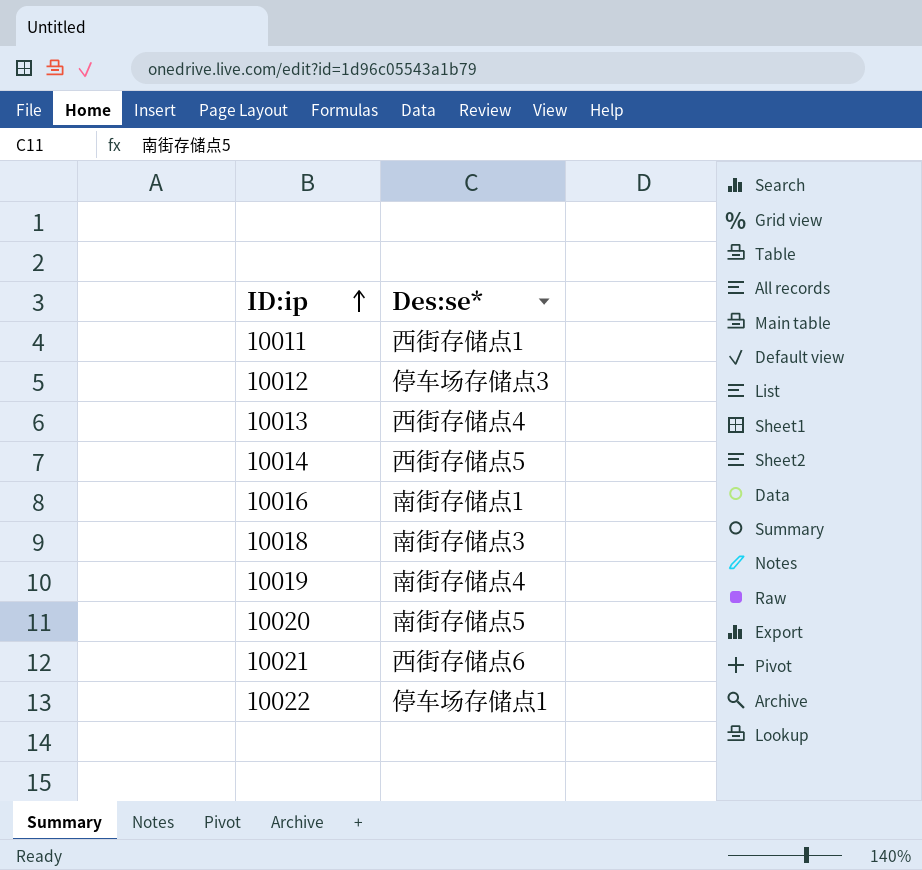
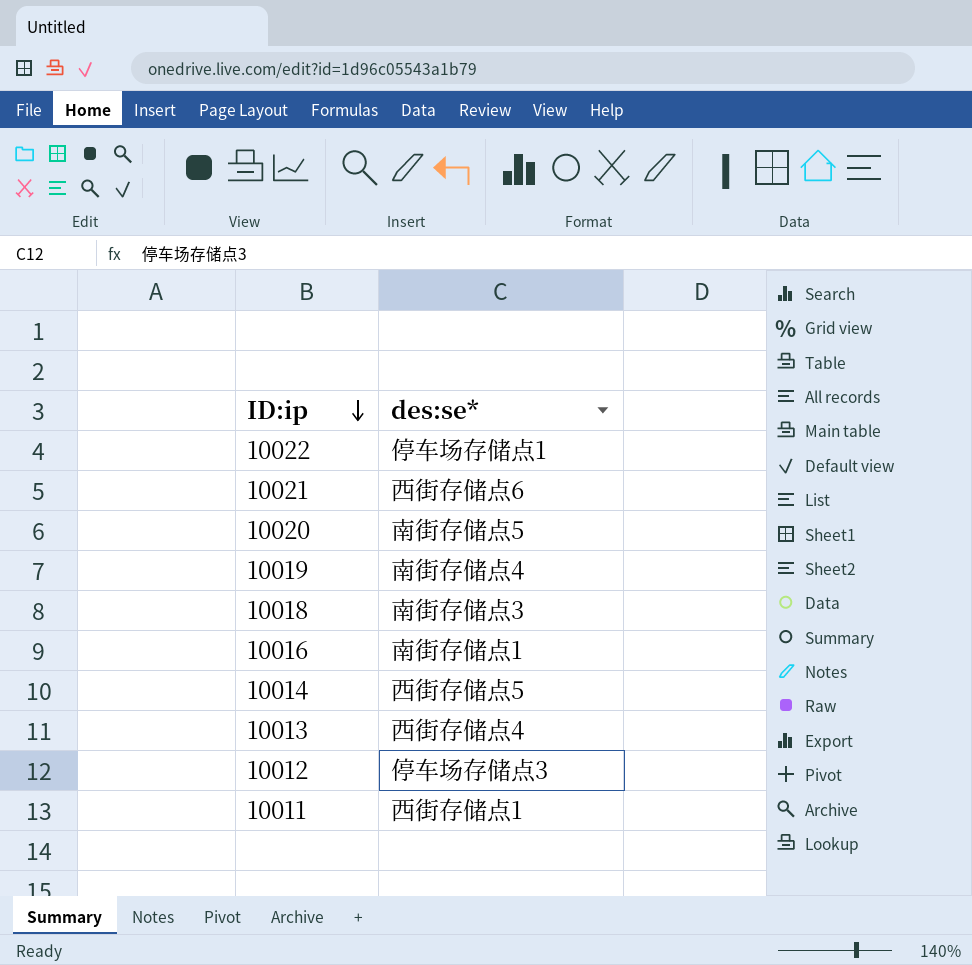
row order: ID:ip ascending -> ID:ip descending
column name: Des:se* -> des:se*

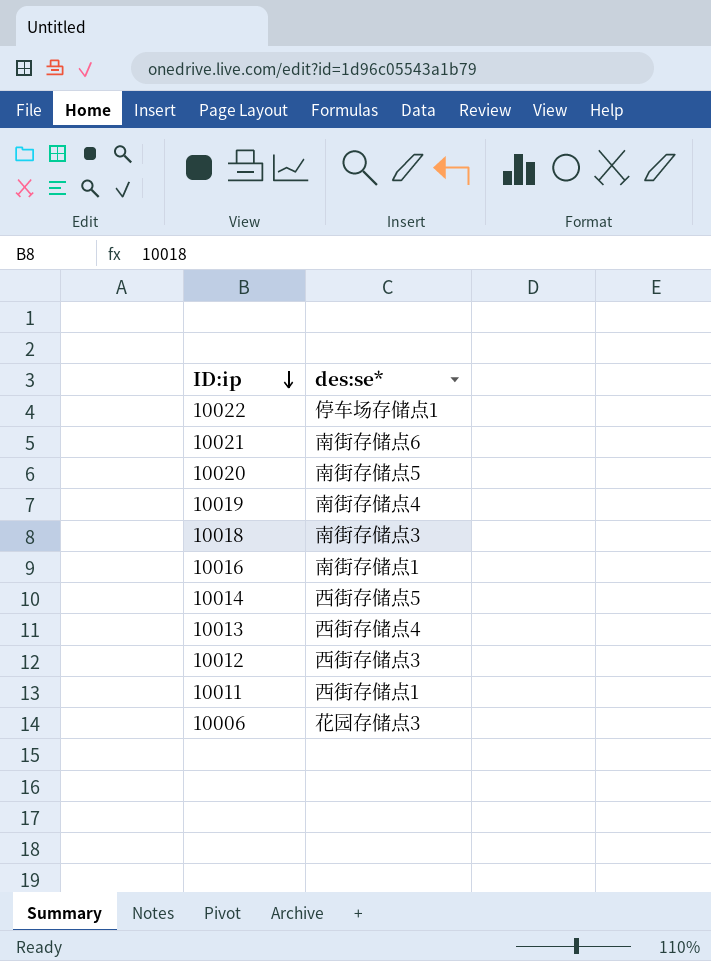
10021 | des:se*: 西街存储点6 -> 南街存储点6
10012 | des:se*: 停车场存储点3 -> 西街存储点3
row 10006: none -> 花园存储点3

